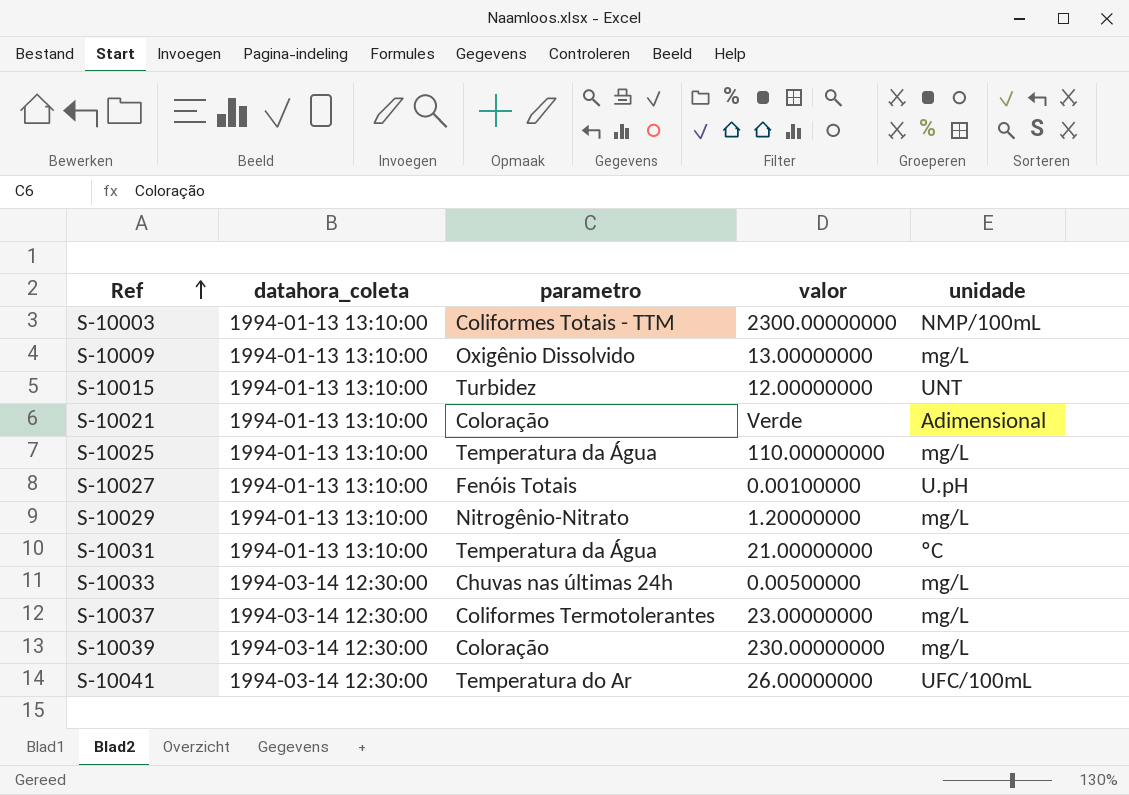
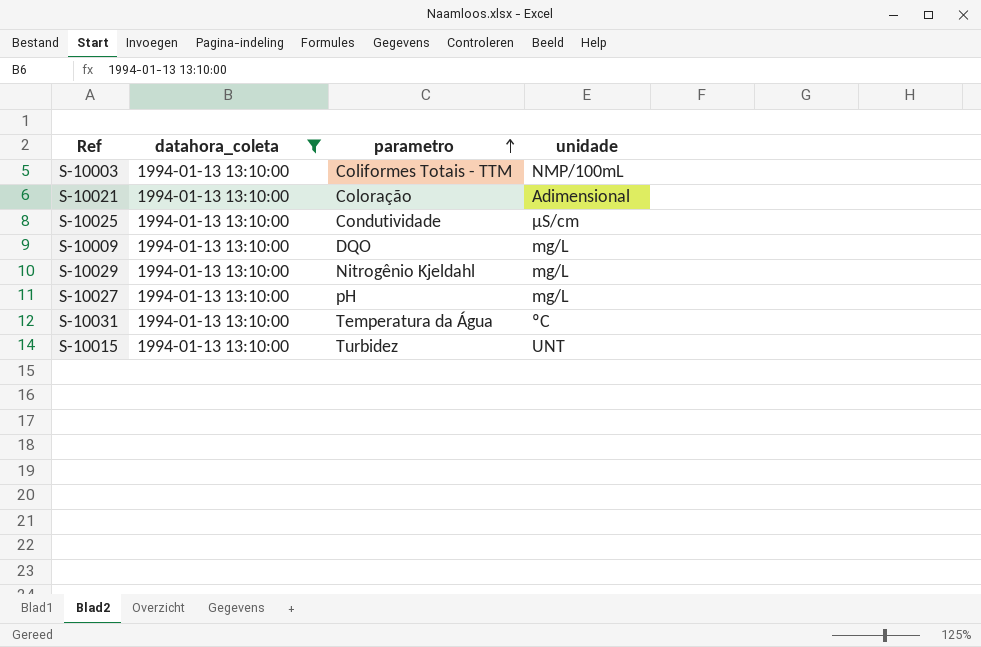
filter: none -> datahora_coleta = 1994-01-13 13:10:00
row order: Ref ascending -> parametro ascending
column valor | position: 4 -> none
S-10025 | parametro: Temperatura da Água -> Condutividade
S-10025 | unidade: mg/L -> µS/cm
S-10009 | parametro: Oxigênio Dissolvido -> DQO
S-10029 | parametro: Nitrogênio-Nitrato -> Nitrogênio Kjeldahl
S-10027 | parametro: Fenóis Totais -> pH
S-10027 | unidade: U.pH -> mg/L

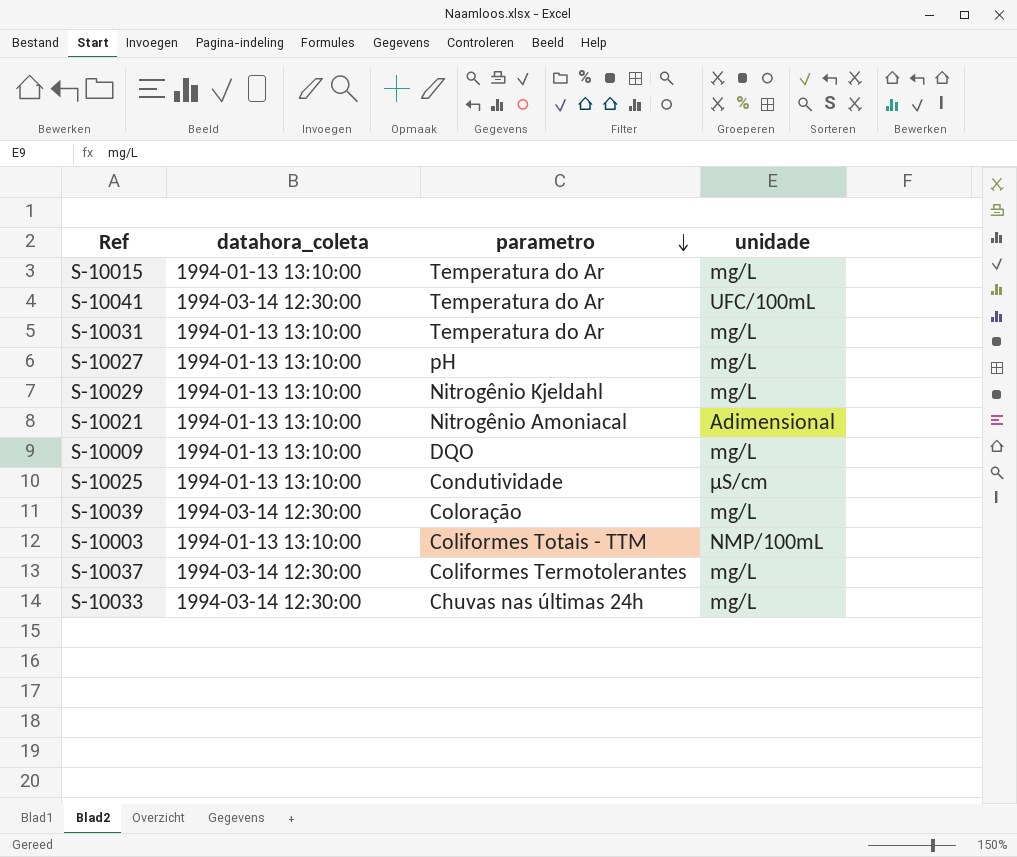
filter: datahora_coleta = 1994-01-13 13:10:00 -> none
row order: parametro ascending -> parametro descending
S-10015 | parametro: Turbidez -> Temperatura do Ar
S-10015 | unidade: UNT -> mg/L
S-10031 | parametro: Temperatura da Água -> Temperatura do Ar
S-10031 | unidade: ºC -> mg/L
S-10021 | parametro: Coloração -> Nitrogênio Amoniacal

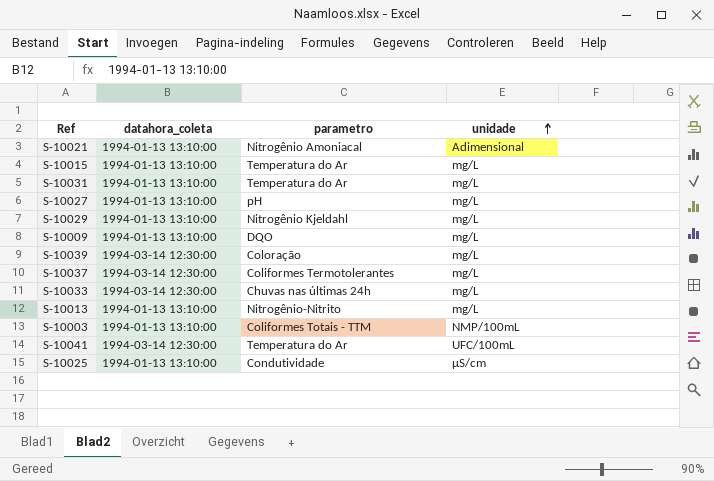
row order: parametro descending -> unidade ascending
row S-10013: none -> 1994-01-13 13:10:00 | Nitrogênio-Nitrito | mg/L

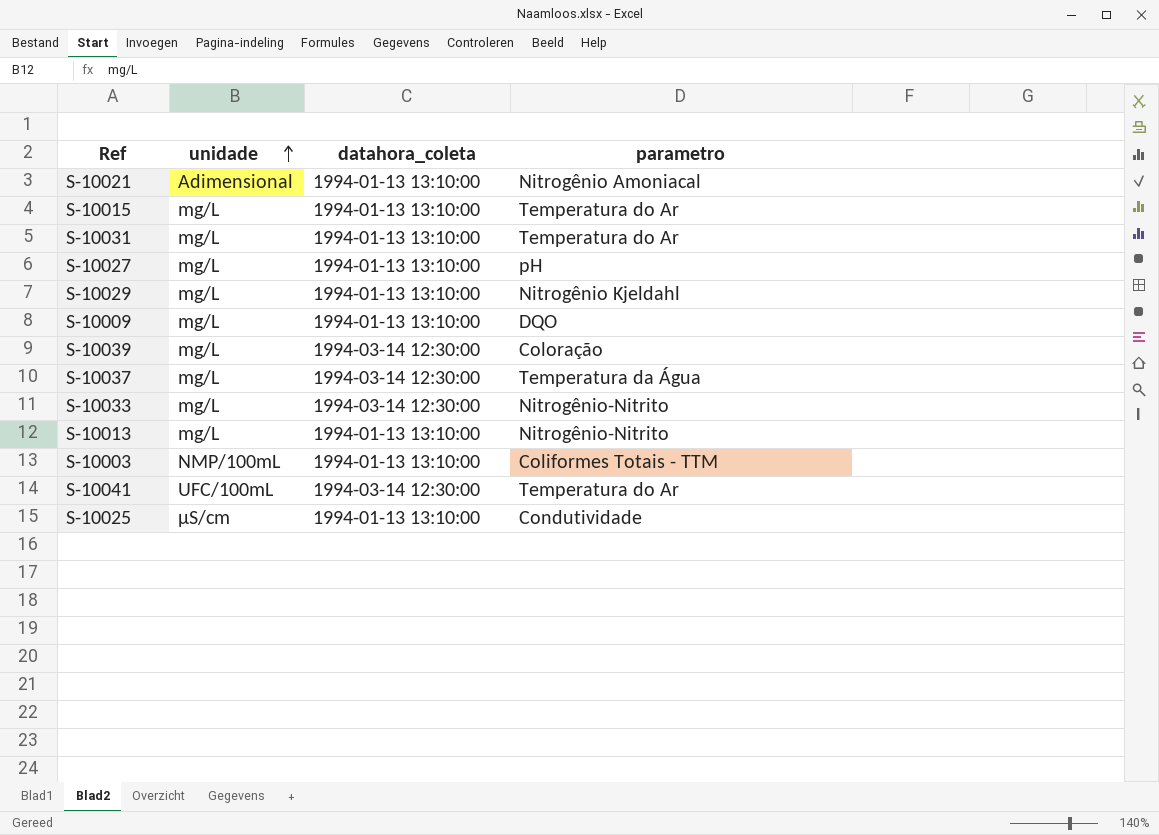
column unidade | position: 4 -> 2
S-10037 | parametro: Coliformes Termotolerantes -> Temperatura da Água
S-10033 | parametro: Chuvas nas últimas 24h -> Nitrogênio-Nitrito

